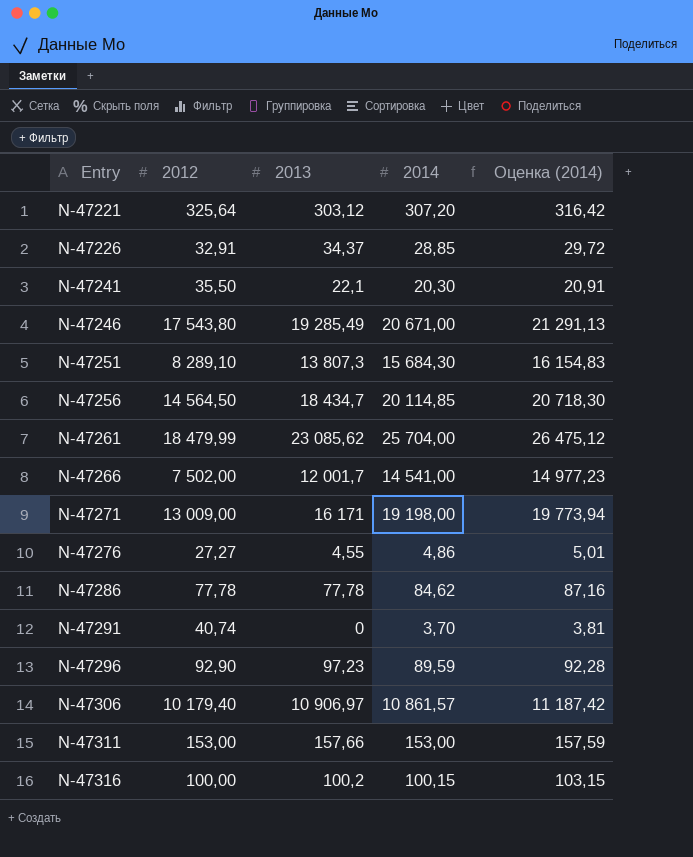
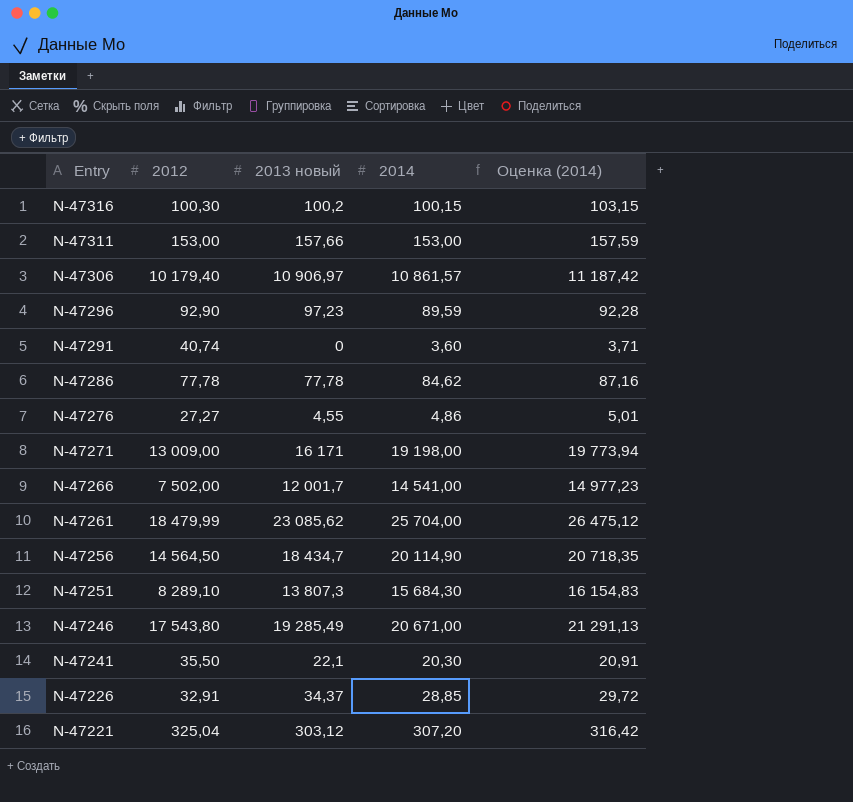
row order: Entry ascending -> Entry descending
column name: 2013 -> 2013 новый
N-47316 | 2012: 100,00 -> 100,30
N-47291 | 2014: 3,70 -> 3,60
N-47291 | Оценка (2014): 3,81 -> 3,71
N-47256 | 2014: 20 114,85 -> 20 114,90
N-47256 | Оценка (2014): 20 718,30 -> 20 718,35
N-47221 | 2012: 325,64 -> 325,04

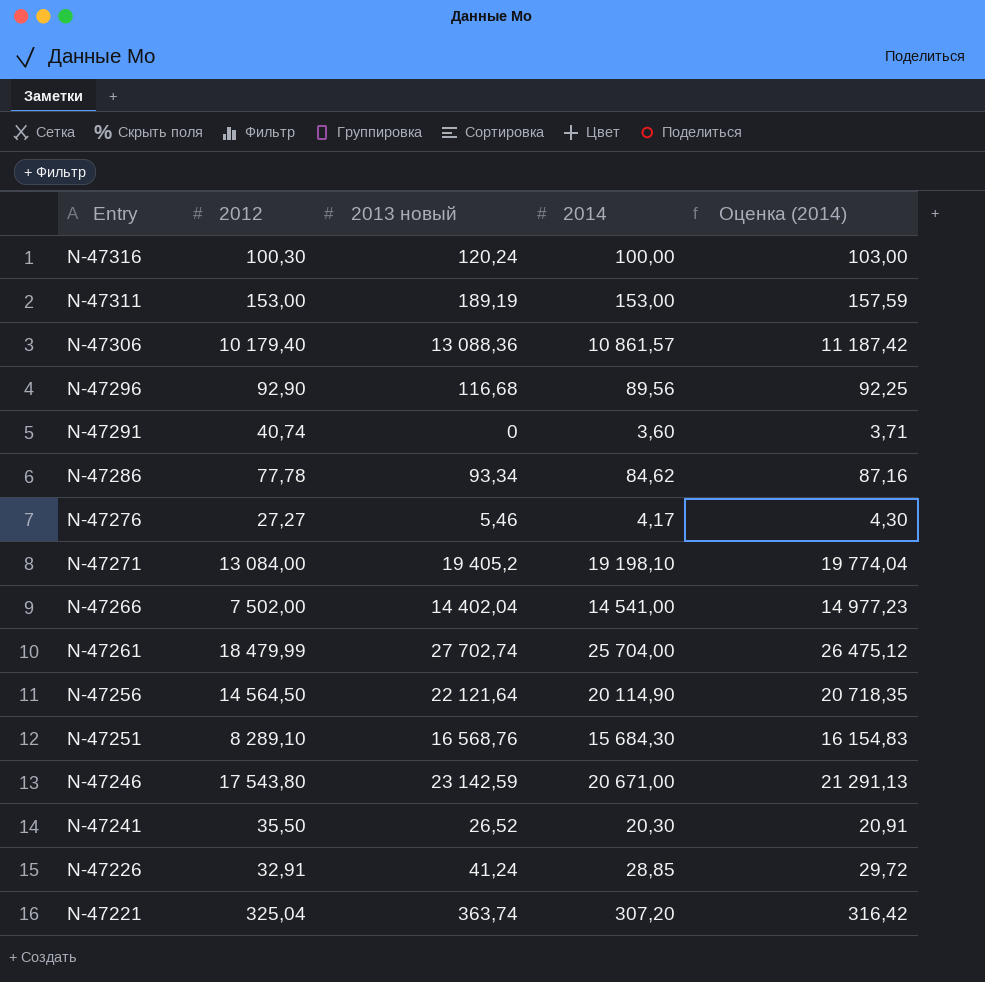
N-47316 | 2013 новый: 100,2 -> 120,24
N-47316 | 2014: 100,15 -> 100,00
N-47316 | Оценка (2014): 103,15 -> 103,00
N-47311 | 2013 новый: 157,66 -> 189,19
N-47306 | 2013 новый: 10 906,97 -> 13 088,36
N-47296 | 2013 новый: 97,23 -> 116,68
N-47296 | 2014: 89,59 -> 89,56
N-47296 | Оценка (2014): 92,28 -> 92,25
N-47286 | 2013 новый: 77,78 -> 93,34
N-47276 | 2013 новый: 4,55 -> 5,46
N-47276 | 2014: 4,86 -> 4,17
N-47276 | Оценка (2014): 5,01 -> 4,30
N-47271 | 2012: 13 009,00 -> 13 084,00
N-47271 | 2013 новый: 16 171 -> 19 405,2
N-47271 | 2014: 19 198,00 -> 19 198,10
N-47271 | Оценка (2014): 19 773,94 -> 19 774,04
N-47266 | 2013 новый: 12 001,7 -> 14 402,04
N-47261 | 2013 новый: 23 085,62 -> 27 702,74
N-47256 | 2013 новый: 18 434,7 -> 22 121,64
N-47251 | 2013 новый: 13 807,3 -> 16 568,76
N-47246 | 2013 новый: 19 285,49 -> 23 142,59
N-47241 | 2013 новый: 22,1 -> 26,52
N-47226 | 2013 новый: 34,37 -> 41,24
N-47221 | 2013 новый: 303,12 -> 363,74

